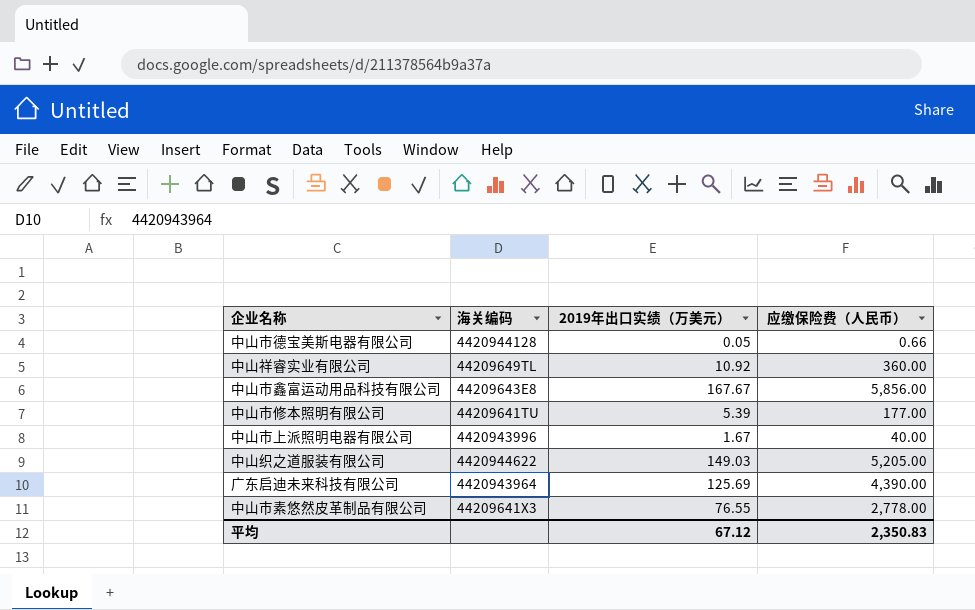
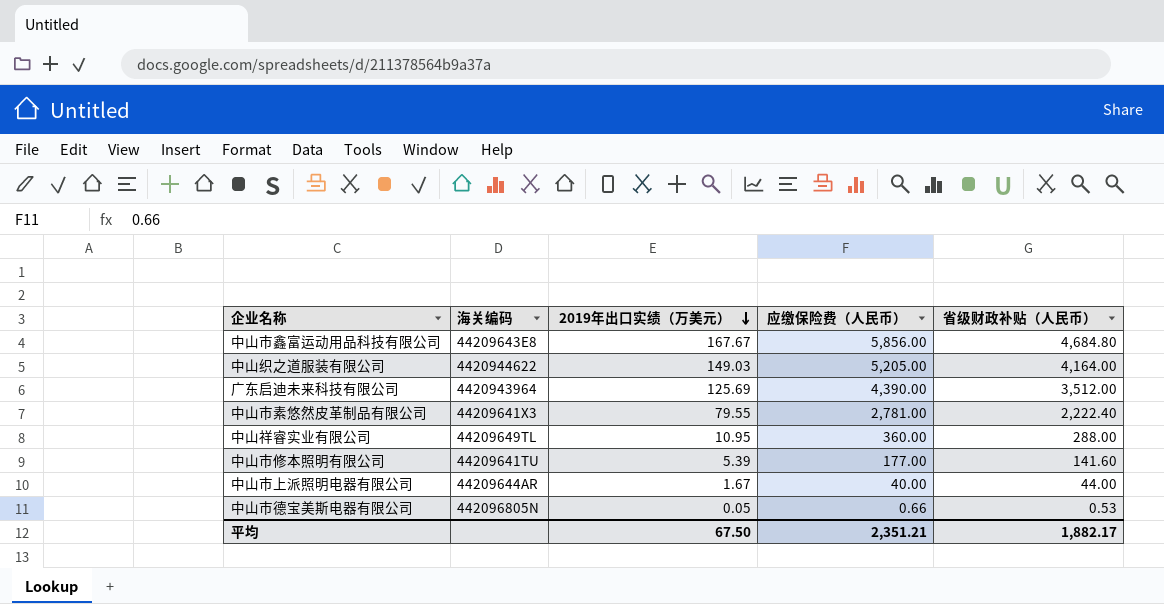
row order: none -> 2019年出口实绩（万美元） descending
column 省级财政补贴（人民币） | position: none -> 5
中山市素悠然皮革制品有限公司 | 2019年出口实绩（万美元）: 76.55 -> 79.55
中山市素悠然皮革制品有限公司 | 应缴保险费（人民币）: 2,778.00 -> 2,781.00
中山祥睿实业有限公司 | 2019年出口实绩（万美元）: 10.92 -> 10.95
中山市上派照明电器有限公司 | 海关编码: 4420943996 -> 44209644AR
中山市德宝美斯电器有限公司 | 海关编码: 4420944128 -> 442096805N
平均 | 2019年出口实绩（万美元）: 67.12 -> 67.50
平均 | 应缴保险费（人民币）: 2,350.83 -> 2,351.21

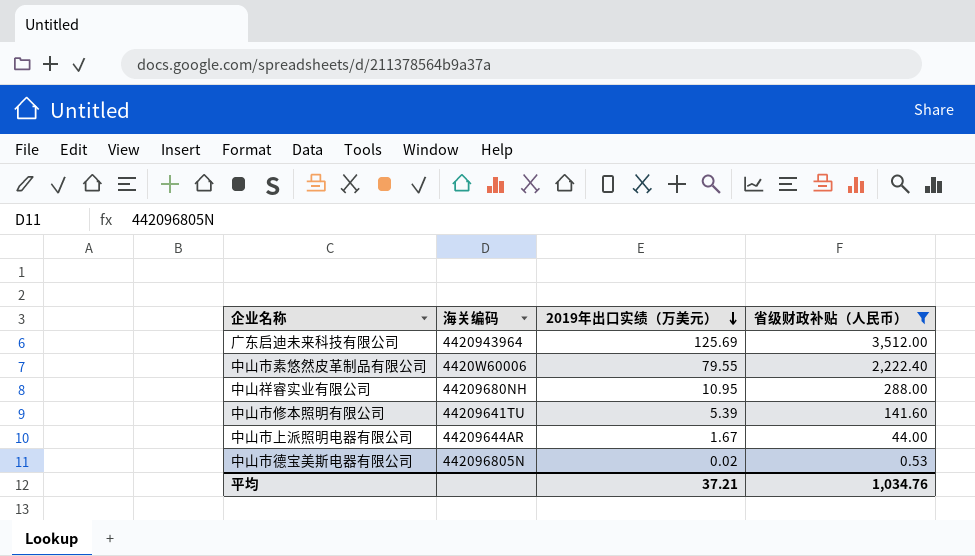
filter: none -> 省级财政补贴（人民币） <= 3,512.00
column 应缴保险费（人民币） | position: 4 -> none
中山市素悠然皮革制品有限公司 | 海关编码: 44209641X3 -> 4420W60006
中山祥睿实业有限公司 | 海关编码: 44209649TL -> 44209680NH
中山市德宝美斯电器有限公司 | 2019年出口实绩（万美元）: 0.05 -> 0.02
平均 | 2019年出口实绩（万美元）: 67.50 -> 37.21
平均 | 省级财政补贴（人民币）: 1,882.17 -> 1,034.76

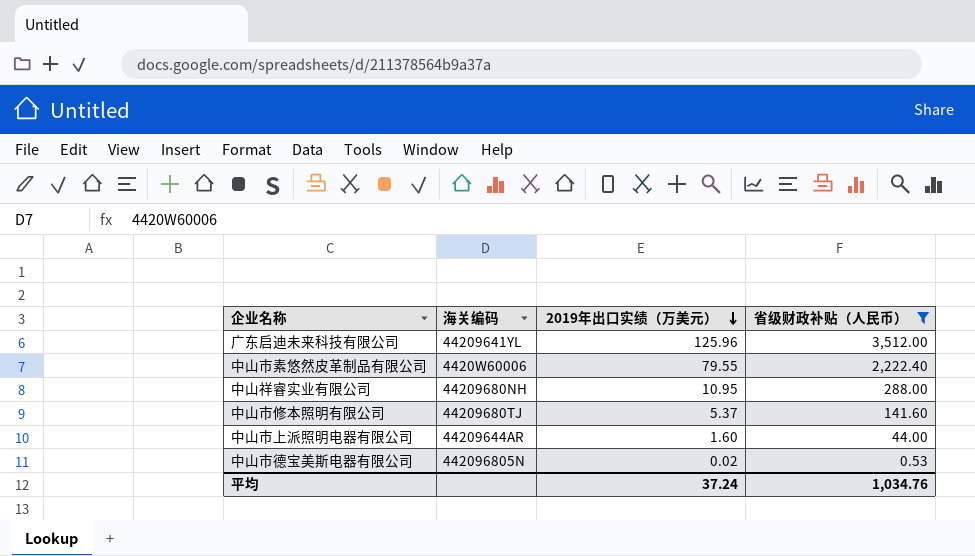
广东启迪未来科技有限公司 | 海关编码: 4420943964 -> 44209641YL
广东启迪未来科技有限公司 | 2019年出口实绩（万美元）: 125.69 -> 125.96
中山市修本照明有限公司 | 海关编码: 44209641TU -> 44209680TJ
中山市修本照明有限公司 | 2019年出口实绩（万美元）: 5.39 -> 5.37
中山市上派照明电器有限公司 | 2019年出口实绩（万美元）: 1.67 -> 1.60
平均 | 2019年出口实绩（万美元）: 37.21 -> 37.24

